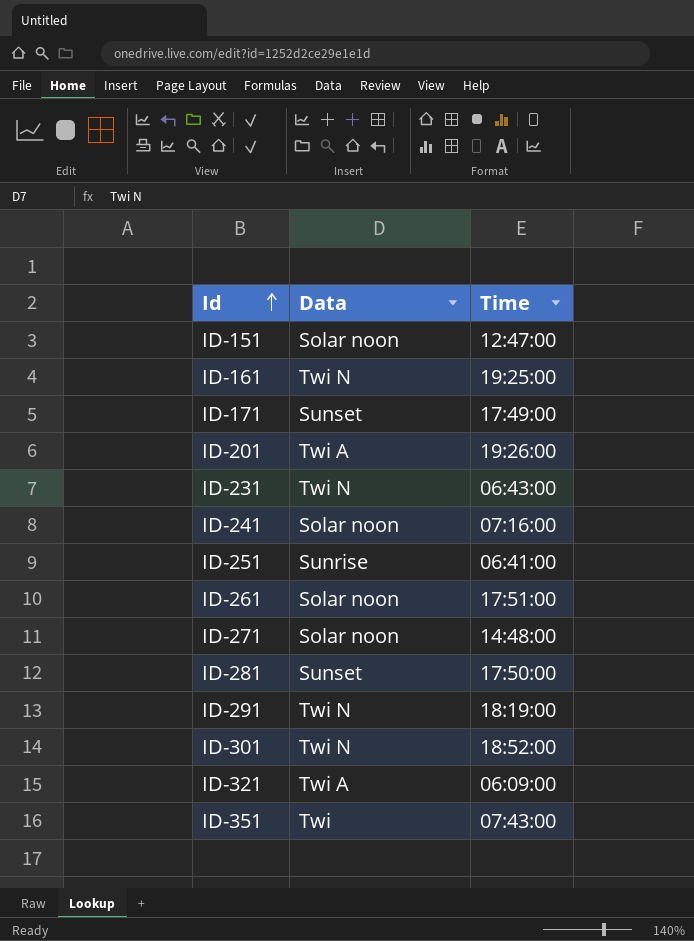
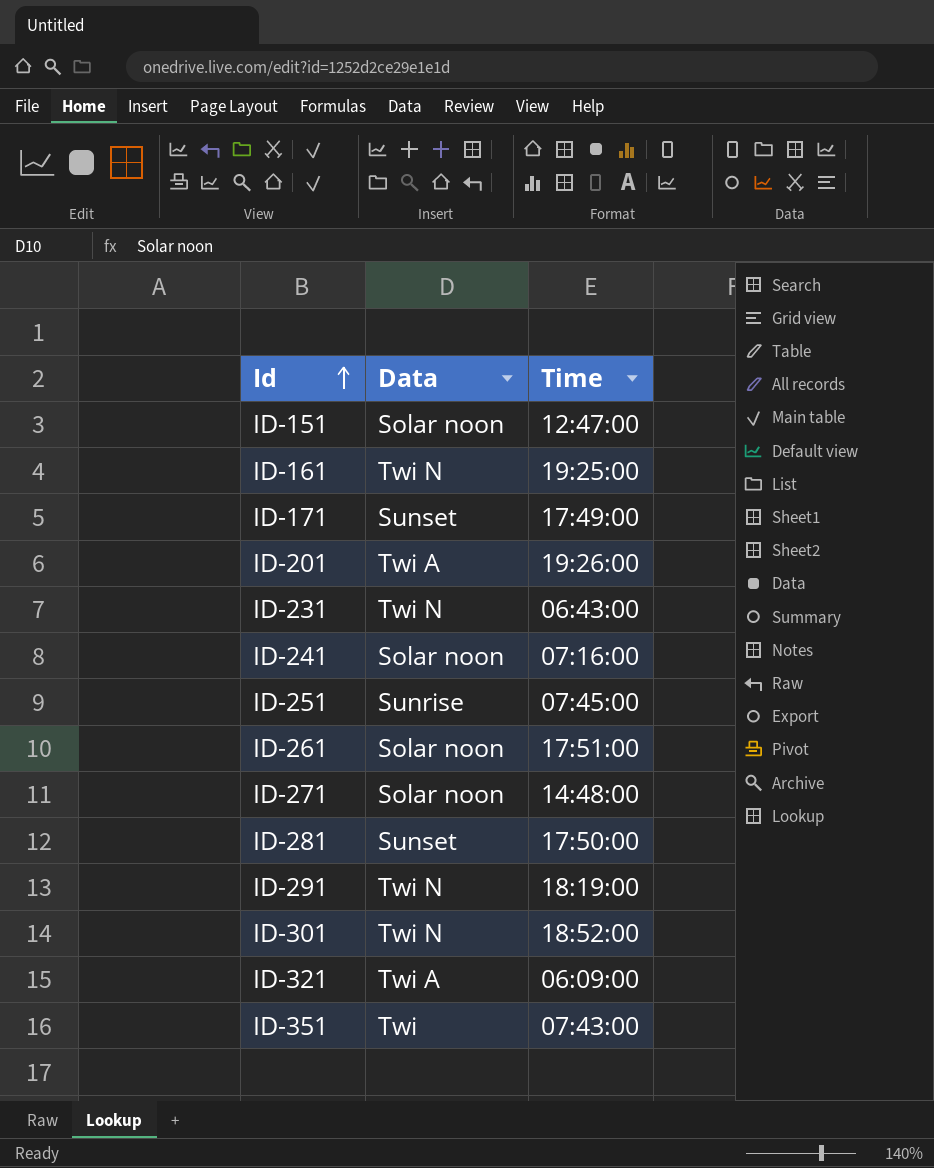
ID-251 | Time: 06:41:00 -> 07:45:00

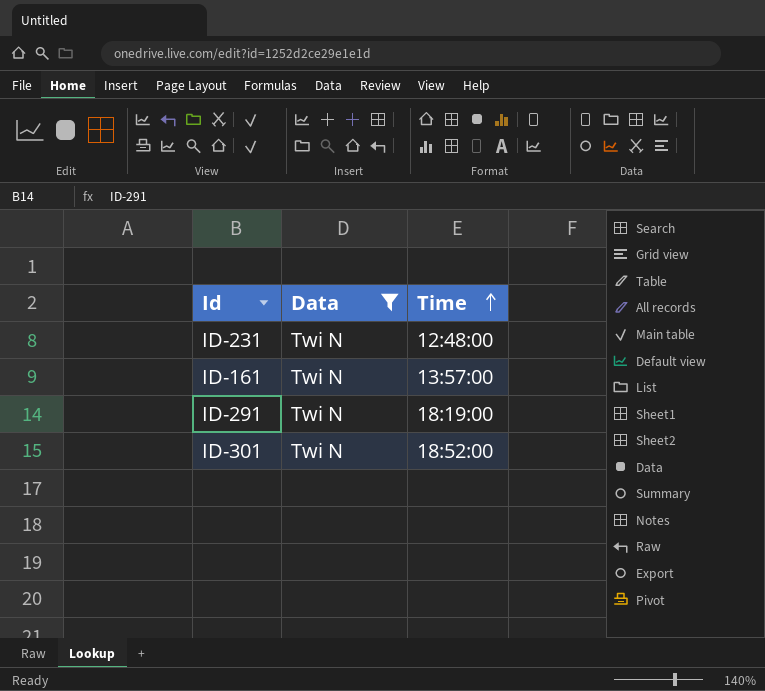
filter: none -> Data = Twi N
row order: Id ascending -> Time ascending
ID-231 | Time: 06:43:00 -> 12:48:00
ID-161 | Time: 19:25:00 -> 13:57:00

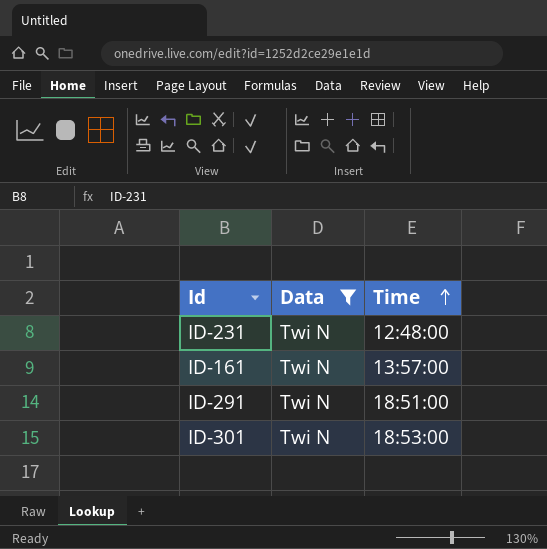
ID-291 | Time: 18:19:00 -> 18:51:00
ID-301 | Time: 18:52:00 -> 18:53:00

